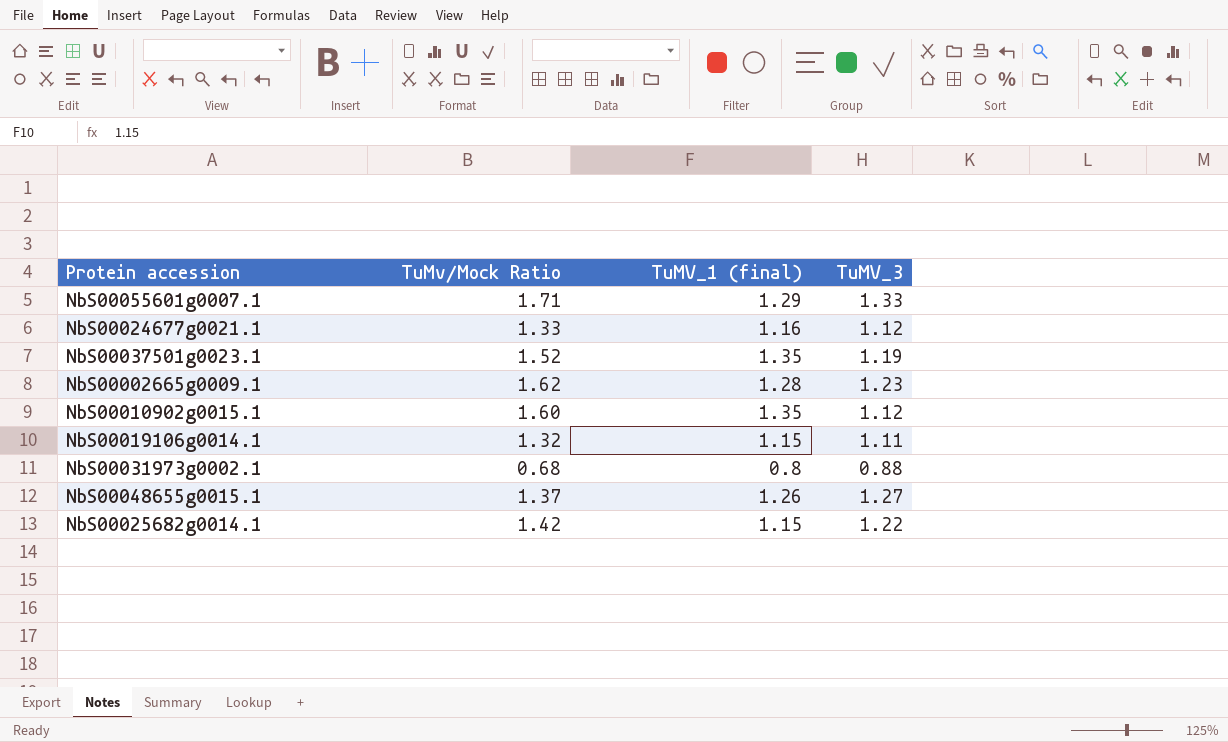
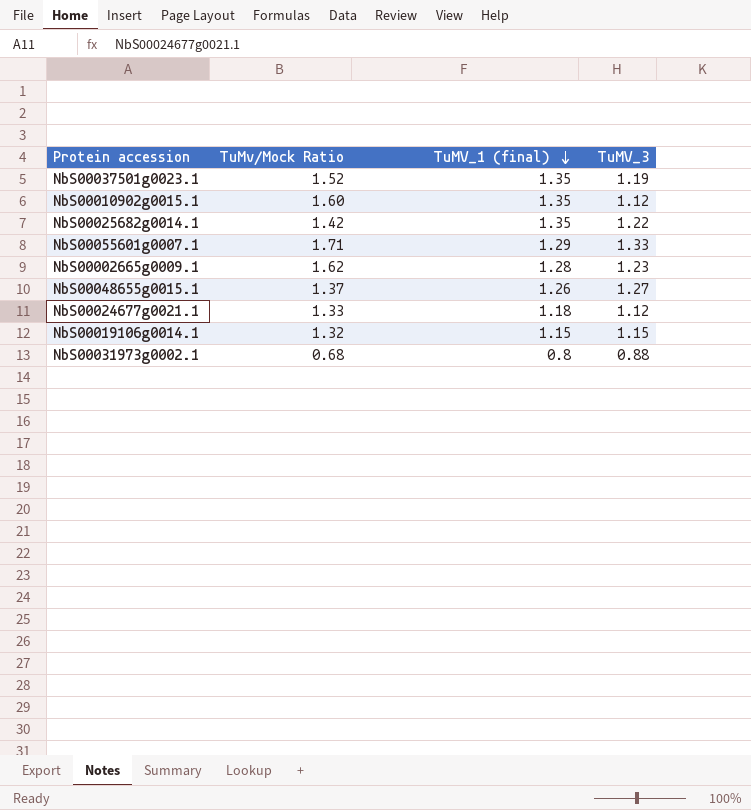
row order: none -> TuMV_1 (final) descending
NbS00025682g0014.1 | TuMV_1 (final): 1.15 -> 1.35
NbS00024677g0021.1 | TuMV_1 (final): 1.16 -> 1.18
NbS00019106g0014.1 | TuMV_3: 1.11 -> 1.15

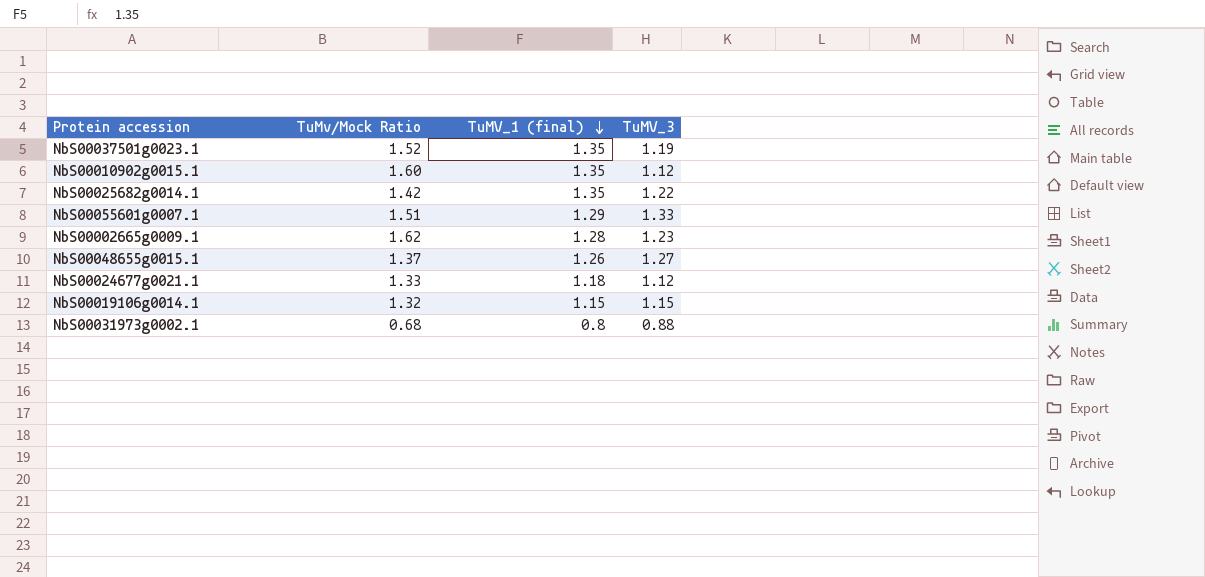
NbS00055601g0007.1 | TuMv/Mock Ratio: 1.71 -> 1.51

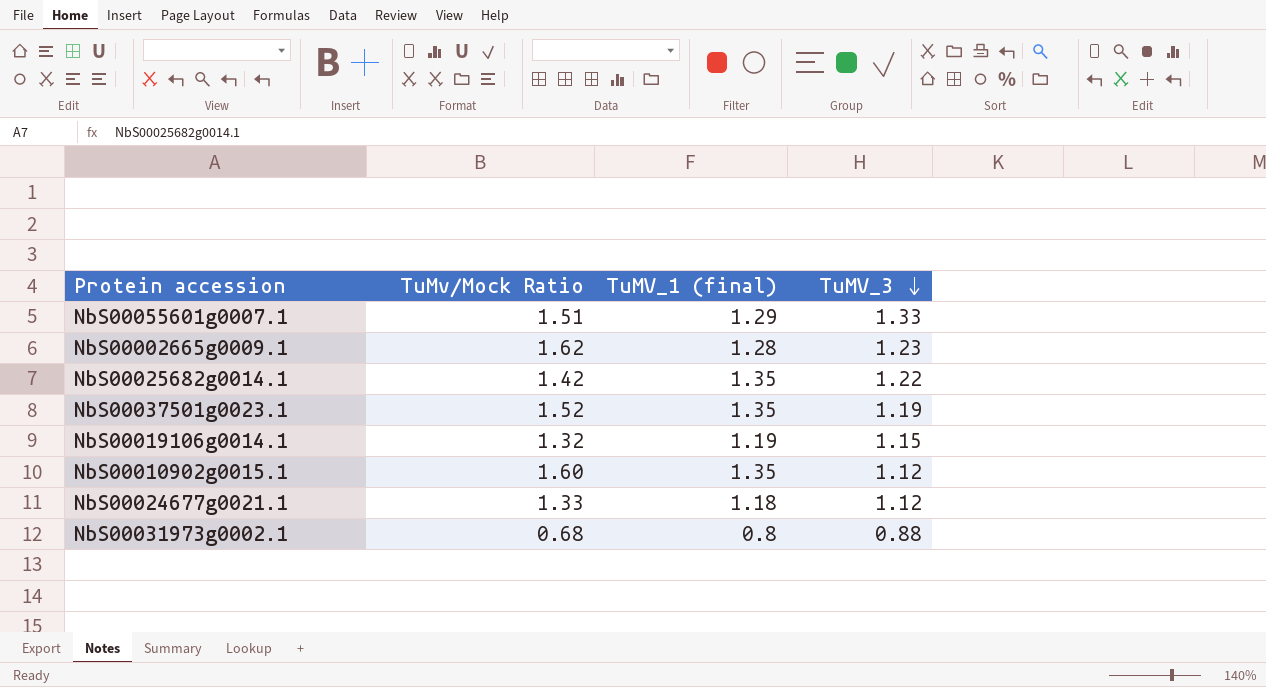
row order: TuMV_1 (final) descending -> TuMV_3 descending
row NbS00048655g0015.1: 1.37 | 1.26 | 1.27 -> none
NbS00019106g0014.1 | TuMV_1 (final): 1.15 -> 1.19

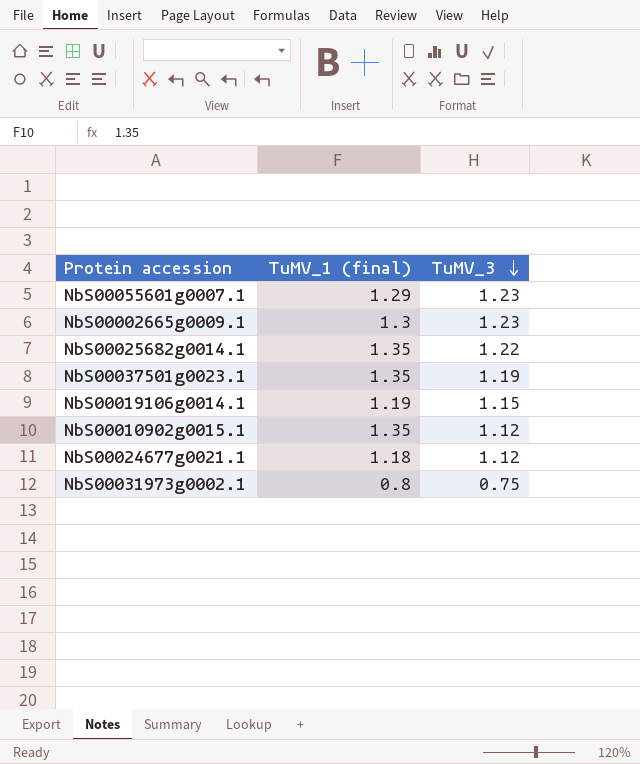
column TuMv/Mock Ratio | position: 2 -> none
NbS00055601g0007.1 | TuMV_3: 1.33 -> 1.23
NbS00002665g0009.1 | TuMV_1 (final): 1.28 -> 1.3
NbS00031973g0002.1 | TuMV_3: 0.88 -> 0.75

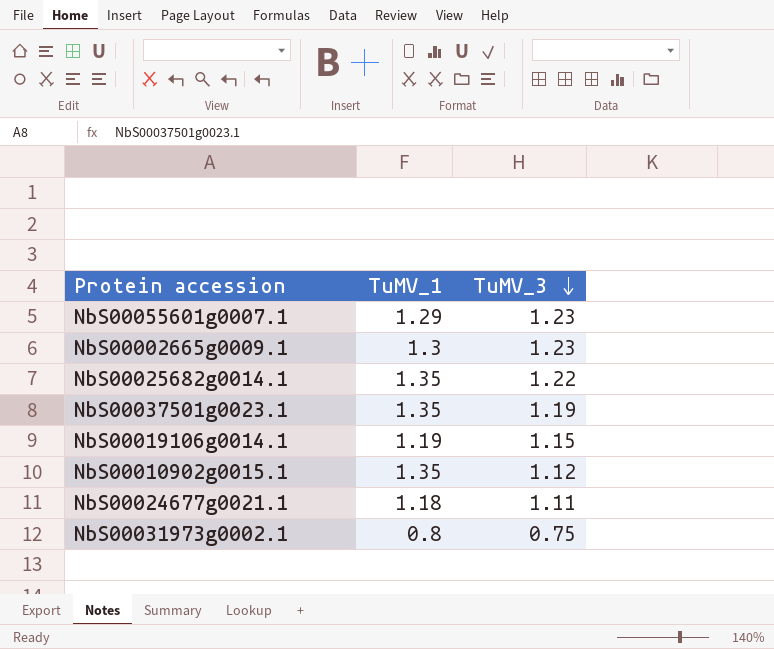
column name: TuMV_1 (final) -> TuMV_1
NbS00024677g0021.1 | TuMV_3: 1.12 -> 1.11

